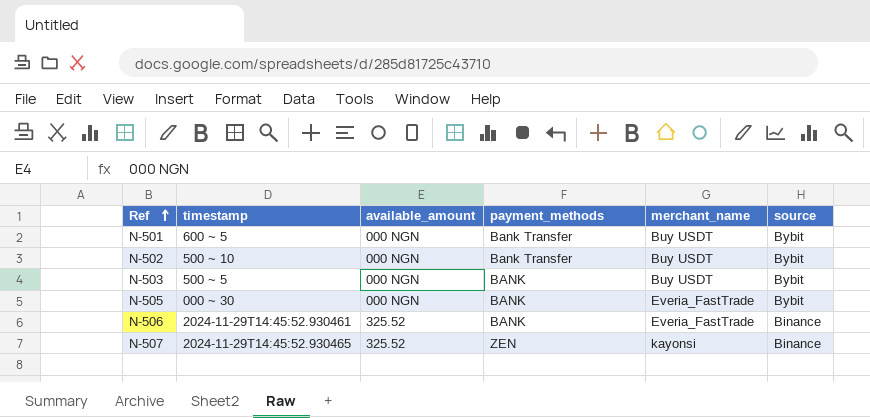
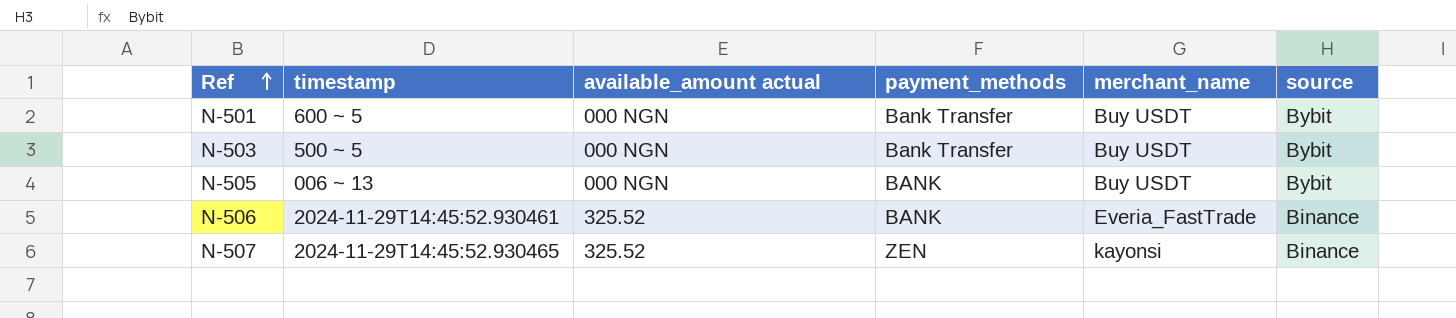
column name: available_amount -> available_amount actual
row N-502: 500 ~ 10 | 000 NGN | Bank Transfer | Buy USDT | Bybit -> none
N-503 | payment_methods: BANK -> Bank Transfer
N-505 | timestamp: 000 ~ 30 -> 006 ~ 13
N-505 | merchant_name: Everia_FastTrade -> Buy USDT

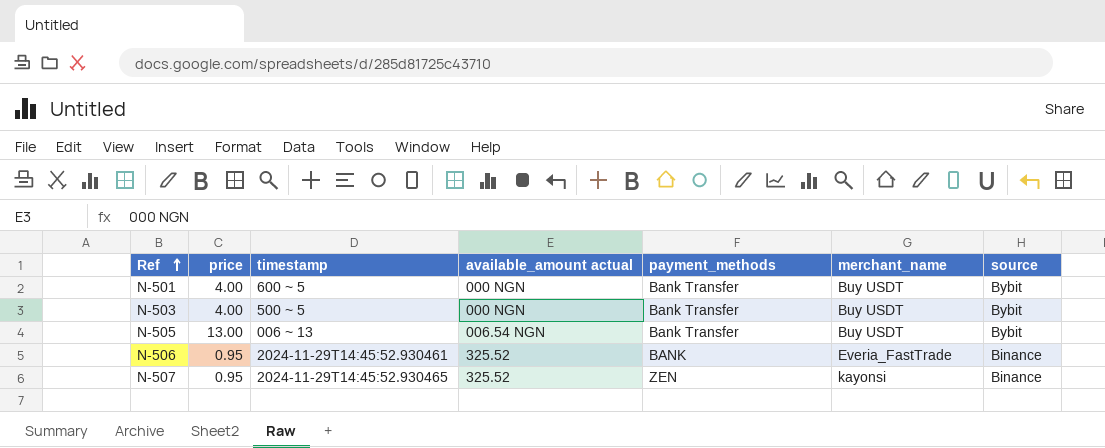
column price | position: none -> 2
N-505 | available_amount actual: 000 NGN -> 006.54 NGN
N-505 | payment_methods: BANK -> Bank Transfer

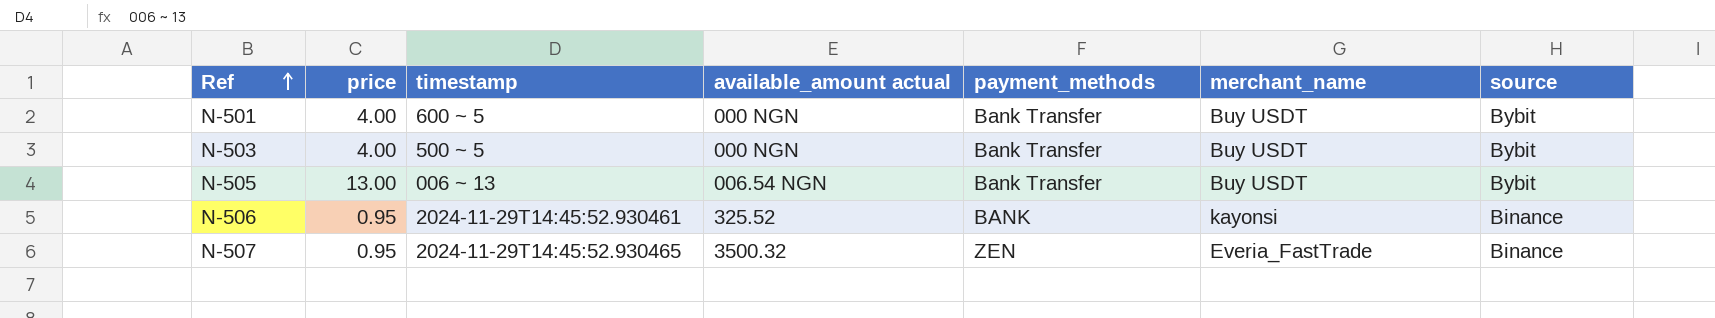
N-506 | merchant_name: Everia_FastTrade -> kayonsi
N-507 | available_amount actual: 325.52 -> 3500.32
N-507 | merchant_name: kayonsi -> Everia_FastTrade

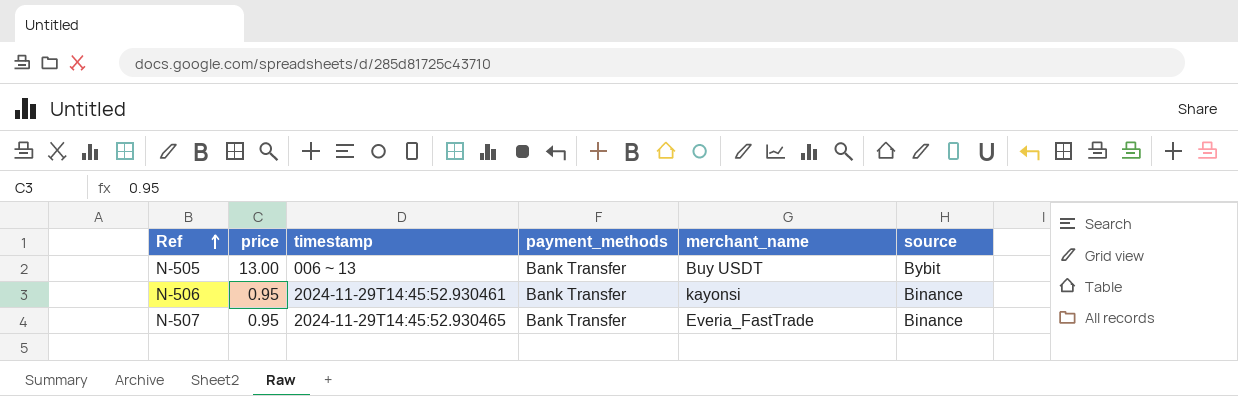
column available_amount actual | position: 4 -> none
row N-501: 4.00 | 600 ~ 5 | 000 NGN | Bank Transfer | Buy USDT | Bybit -> none
row N-503: 4.00 | 500 ~ 5 | 000 NGN | Bank Transfer | Buy USDT | Bybit -> none
N-506 | payment_methods: BANK -> Bank Transfer
N-507 | payment_methods: ZEN -> Bank Transfer

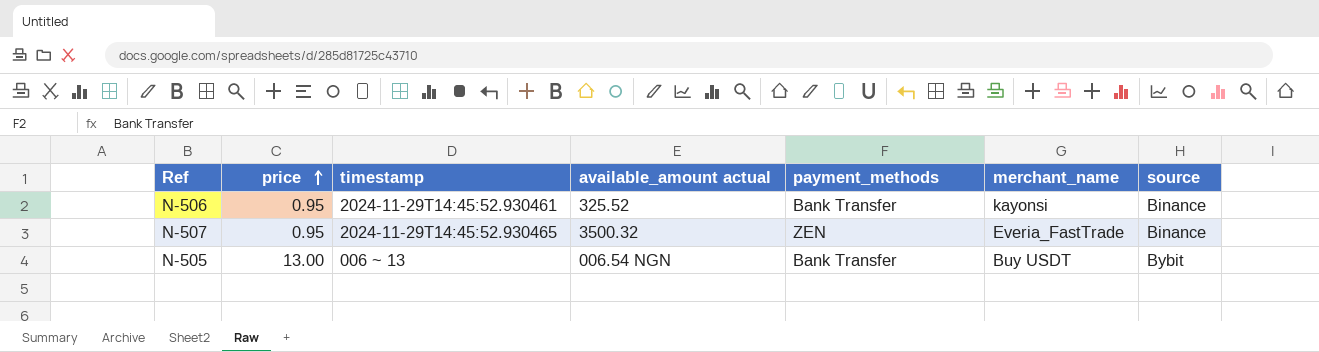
row order: Ref ascending -> price ascending
column available_amount actual | position: none -> 4
N-507 | payment_methods: Bank Transfer -> ZEN

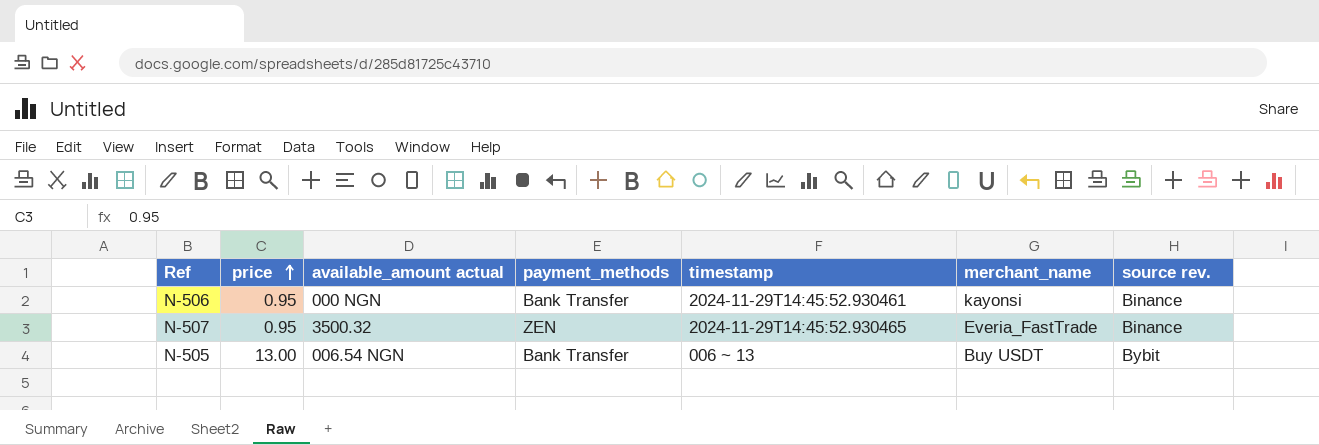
column timestamp | position: 3 -> 5
column name: source -> source rev.
N-506 | available_amount actual: 325.52 -> 000 NGN

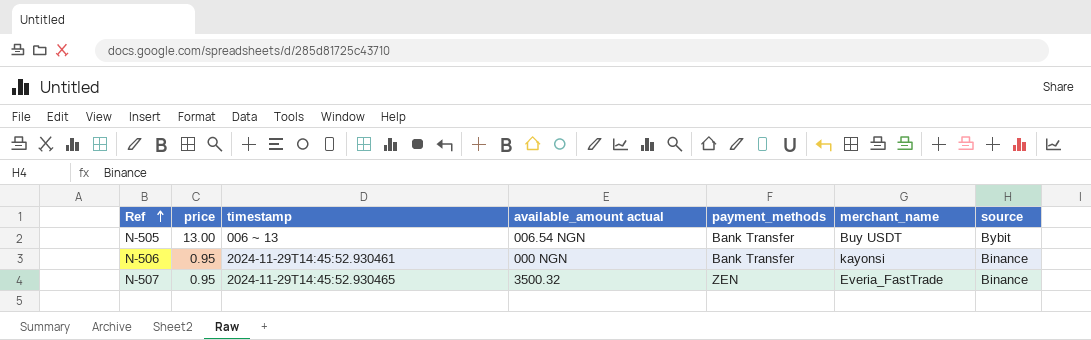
row order: price ascending -> Ref ascending
column timestamp | position: 5 -> 3
column name: source rev. -> source

